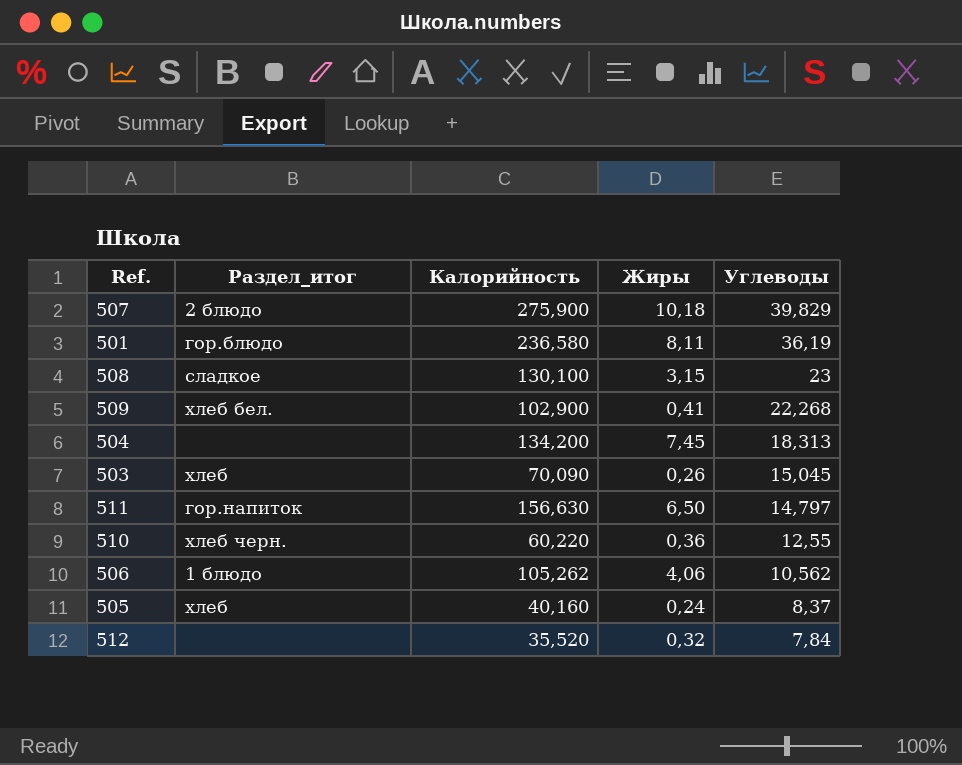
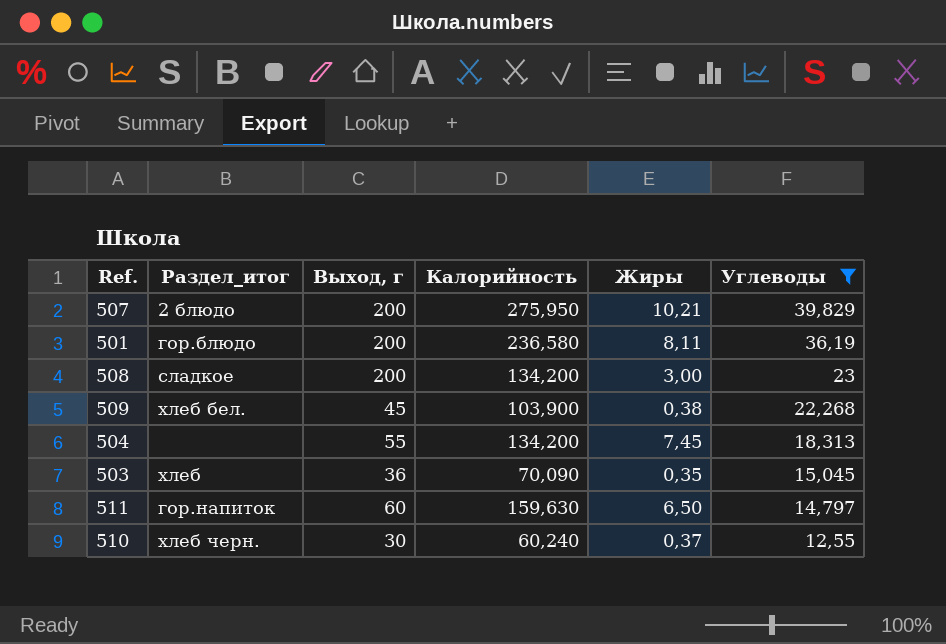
filter: none -> Углеводы >= 12,55
column Выход, г | position: none -> 3
507 | Калорийность: 275,900 -> 275,950
507 | Жиры: 10,18 -> 10,21
508 | Калорийность: 130,100 -> 134,200
508 | Жиры: 3,15 -> 3,00
509 | Калорийность: 102,900 -> 103,900
509 | Жиры: 0,41 -> 0,38
503 | Жиры: 0,26 -> 0,35
511 | Калорийность: 156,630 -> 159,630
510 | Калорийность: 60,220 -> 60,240
510 | Жиры: 0,36 -> 0,37

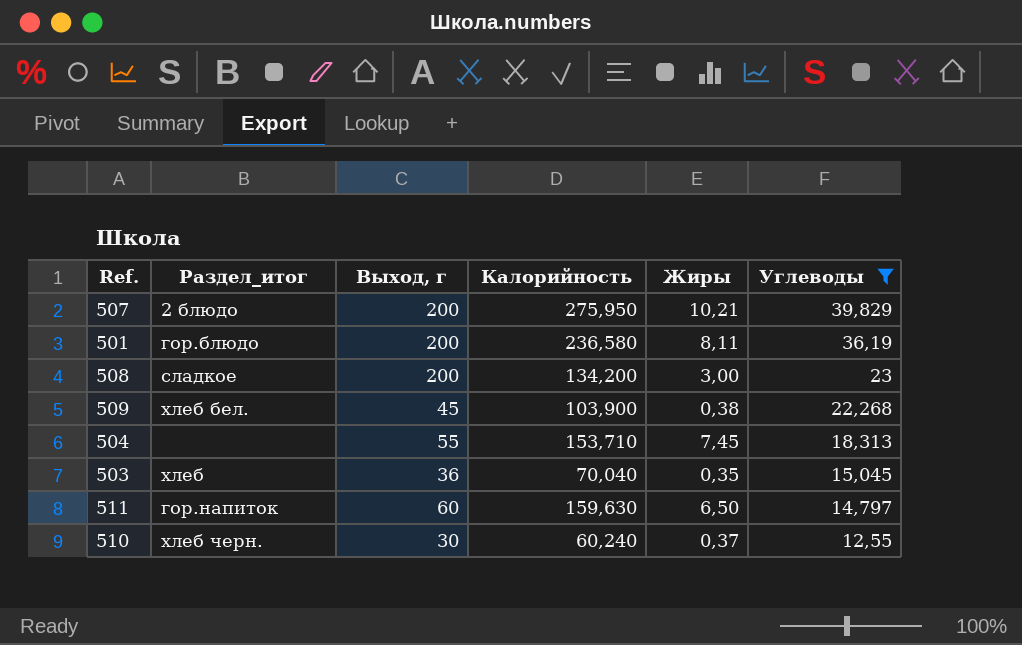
504 | Калорийность: 134,200 -> 153,710
503 | Калорийность: 70,090 -> 70,040

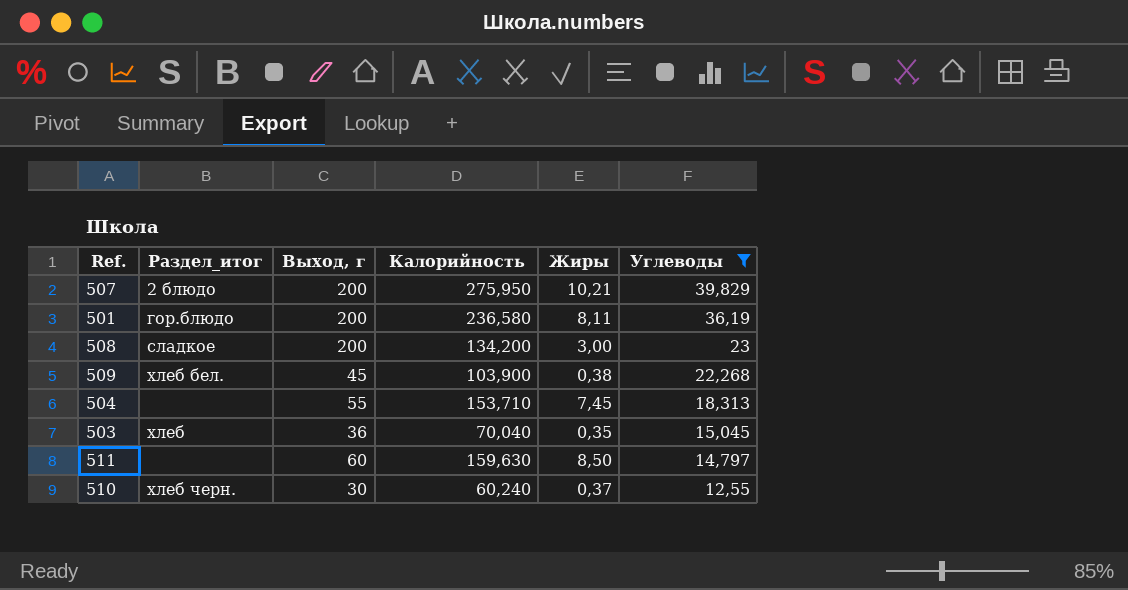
511 | Раздел_итог: гор.напиток -> none
511 | Жиры: 6,50 -> 8,50

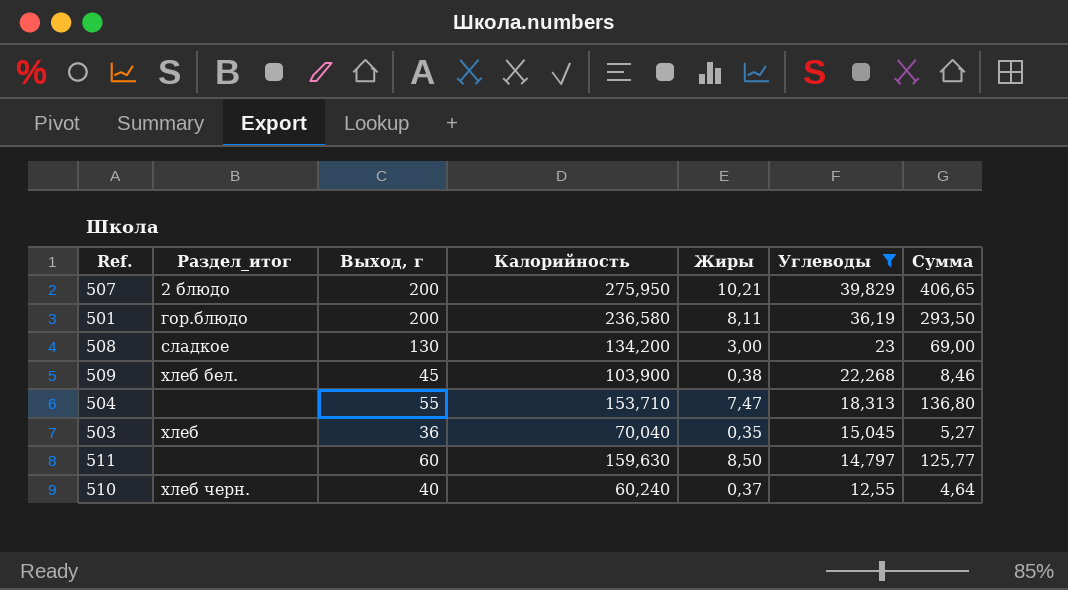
column Сумма | formula: none -> [Жиры] * [Углеводы]
508 | Выход, г: 200 -> 130
504 | Жиры: 7,45 -> 7,47
510 | Выход, г: 30 -> 40

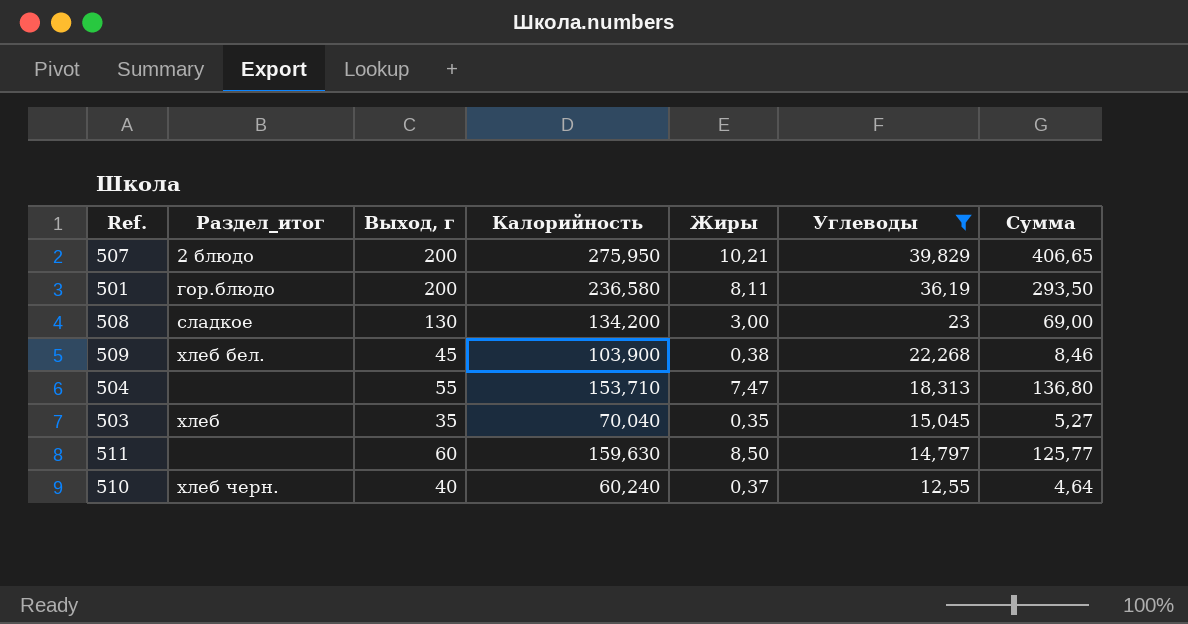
503 | Выход, г: 36 -> 35

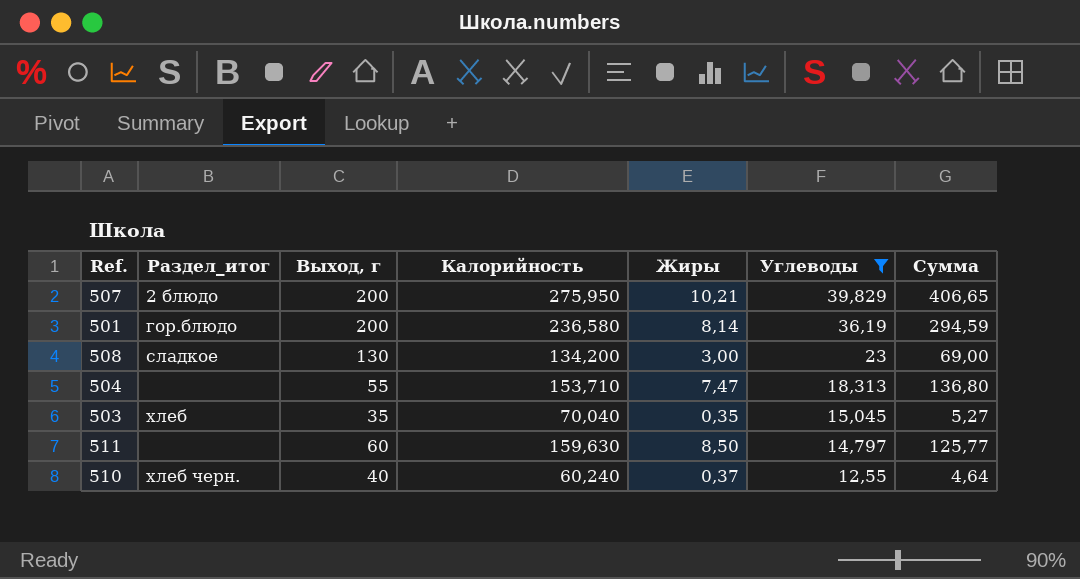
row 509: хлеб бел. | 45 | 103,900 | 0,38 | 22,268 | 8,46 -> none
501 | Жиры: 8,11 -> 8,14
501 | Сумма: 293,50 -> 294,59

